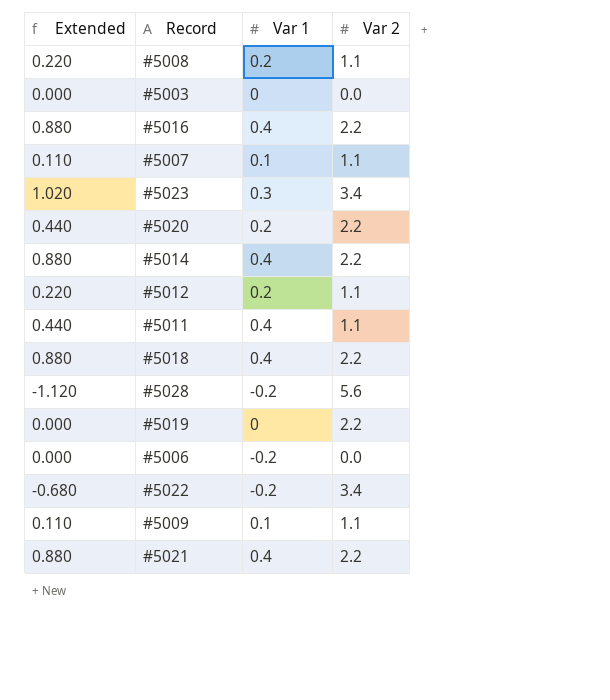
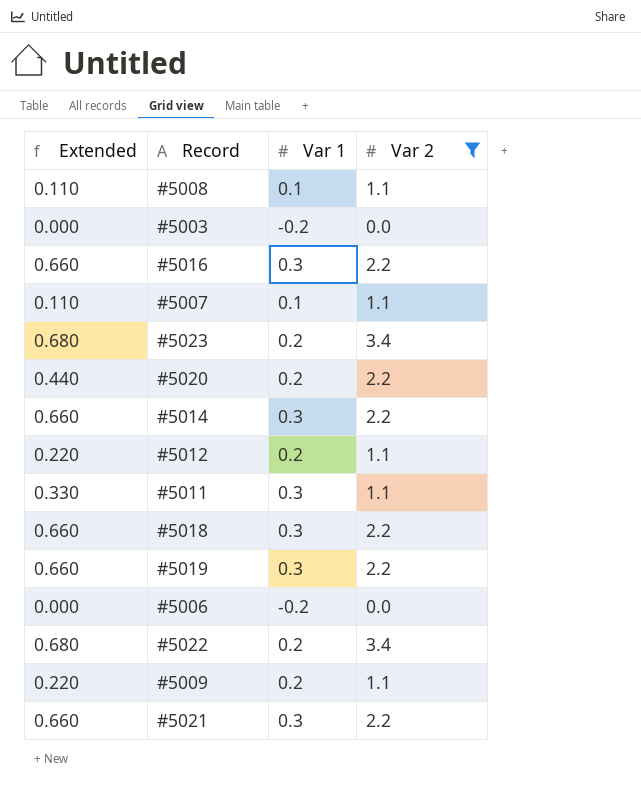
filter: none -> Var 2 != 5.6
#5008 | Extended: 0.220 -> 0.110
#5008 | Var 1: 0.2 -> 0.1
#5003 | Var 1: 0 -> -0.2
#5016 | Extended: 0.880 -> 0.660
#5016 | Var 1: 0.4 -> 0.3
#5023 | Extended: 1.020 -> 0.680
#5023 | Var 1: 0.3 -> 0.2
#5014 | Extended: 0.880 -> 0.660
#5014 | Var 1: 0.4 -> 0.3
#5011 | Extended: 0.440 -> 0.330
#5011 | Var 1: 0.4 -> 0.3
#5018 | Extended: 0.880 -> 0.660
#5018 | Var 1: 0.4 -> 0.3
#5019 | Extended: 0.000 -> 0.660
#5019 | Var 1: 0 -> 0.3
#5022 | Extended: -0.680 -> 0.680
#5022 | Var 1: -0.2 -> 0.2
#5009 | Extended: 0.110 -> 0.220
#5009 | Var 1: 0.1 -> 0.2
#5021 | Extended: 0.880 -> 0.660
#5021 | Var 1: 0.4 -> 0.3

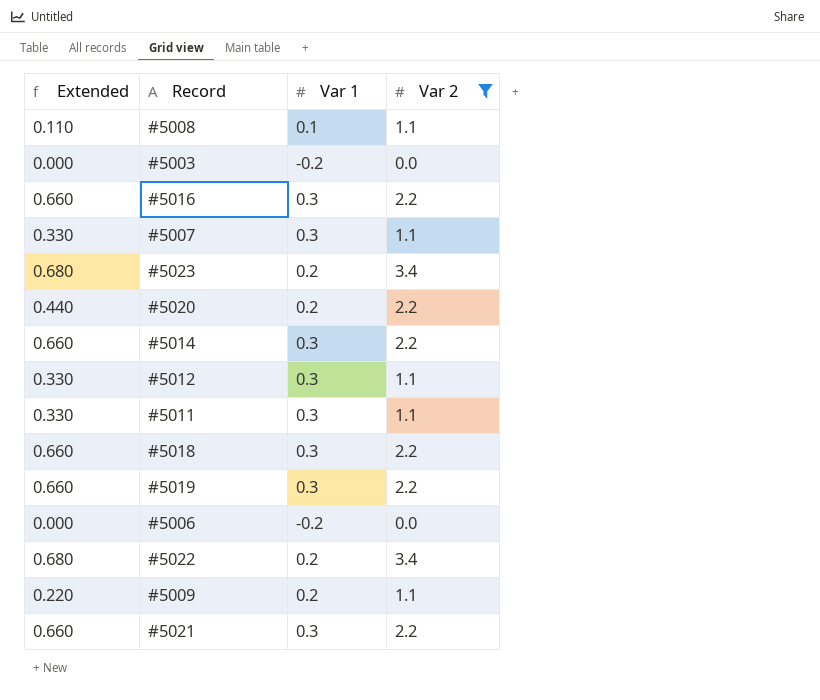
#5007 | Extended: 0.110 -> 0.330
#5007 | Var 1: 0.1 -> 0.3
#5012 | Extended: 0.220 -> 0.330
#5012 | Var 1: 0.2 -> 0.3

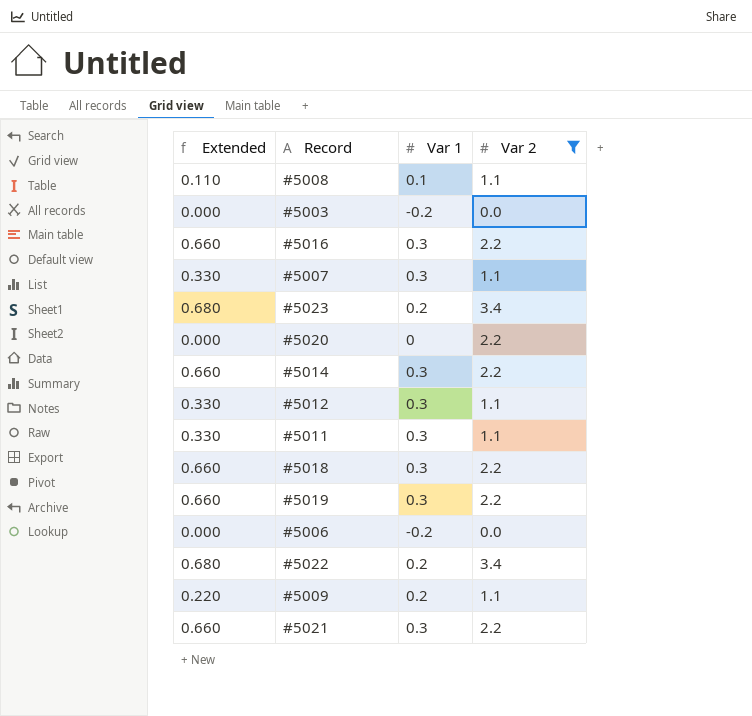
#5020 | Extended: 0.440 -> 0.000
#5020 | Var 1: 0.2 -> 0

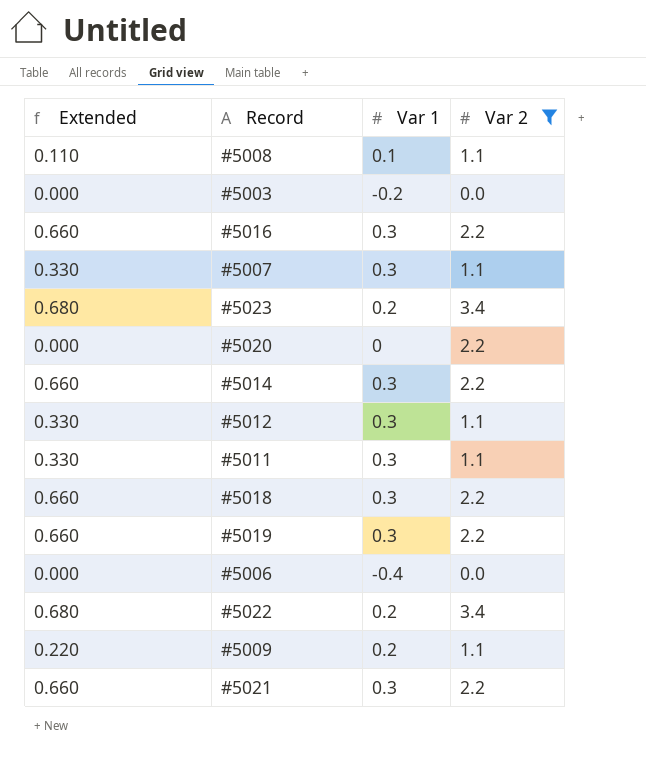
#5006 | Var 1: -0.2 -> -0.4

